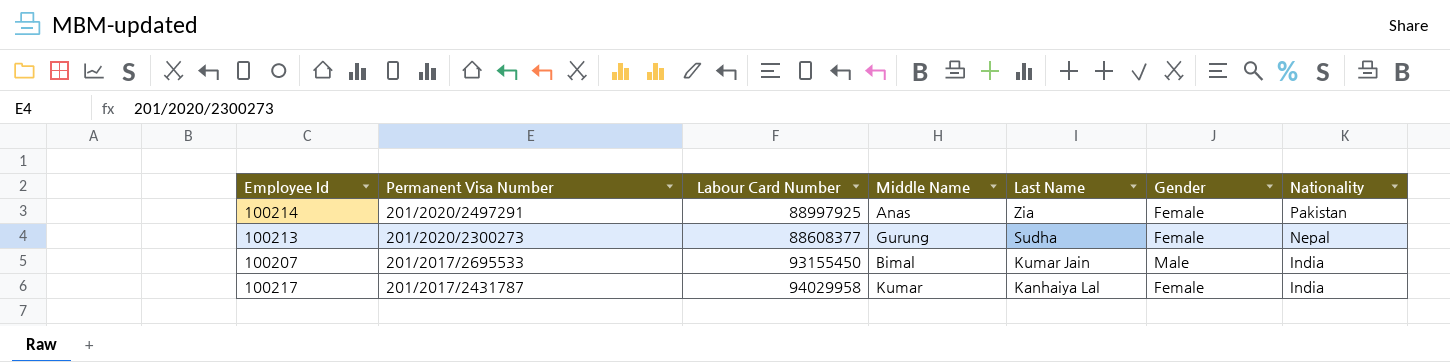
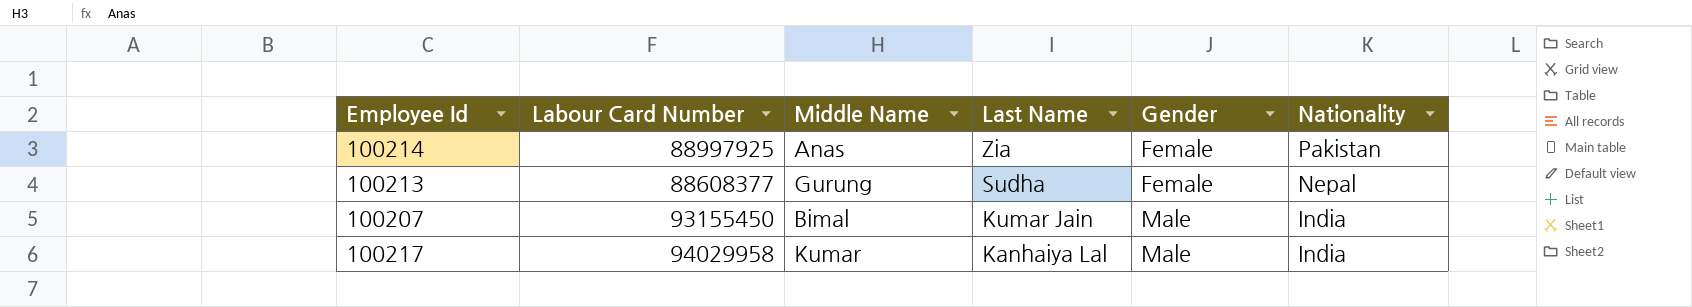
column Permanent Visa Number | position: 2 -> none
100217 | Gender: Female -> Male

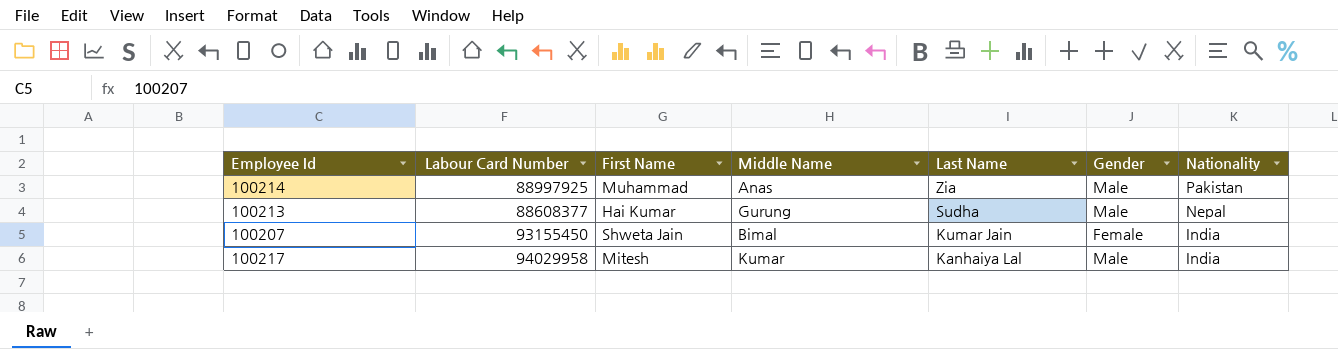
column First Name | position: none -> 3
100214 | Gender: Female -> Male
100213 | Gender: Female -> Male
100207 | Gender: Male -> Female

